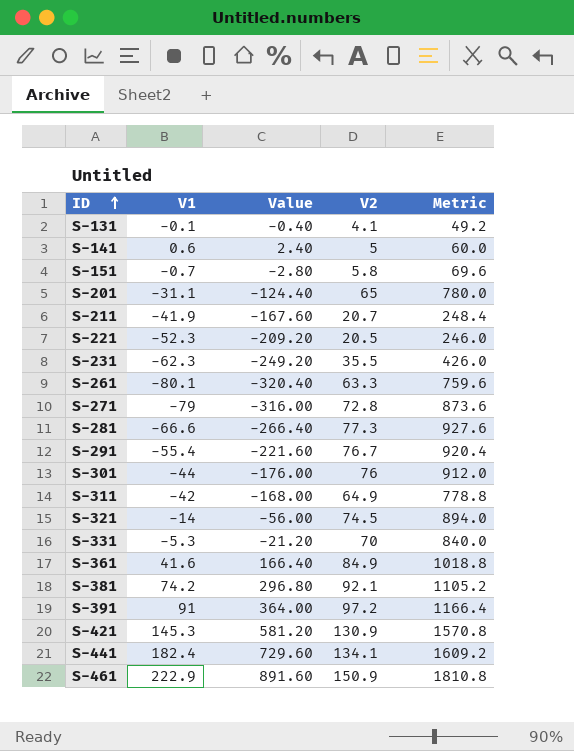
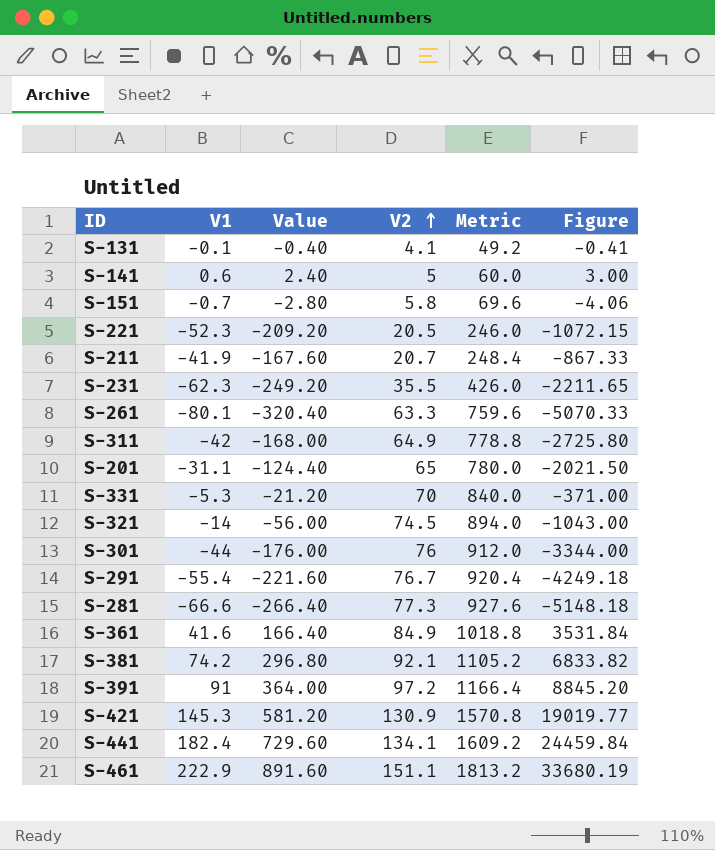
row order: ID ascending -> V2 ascending
column Figure | formula: none -> [V1] * [V2]
row S-271: -79 | -316.00 | 72.8 | 873.6 -> none
S-461 | V2: 150.9 -> 151.1
S-461 | Metric: 1810.8 -> 1813.2

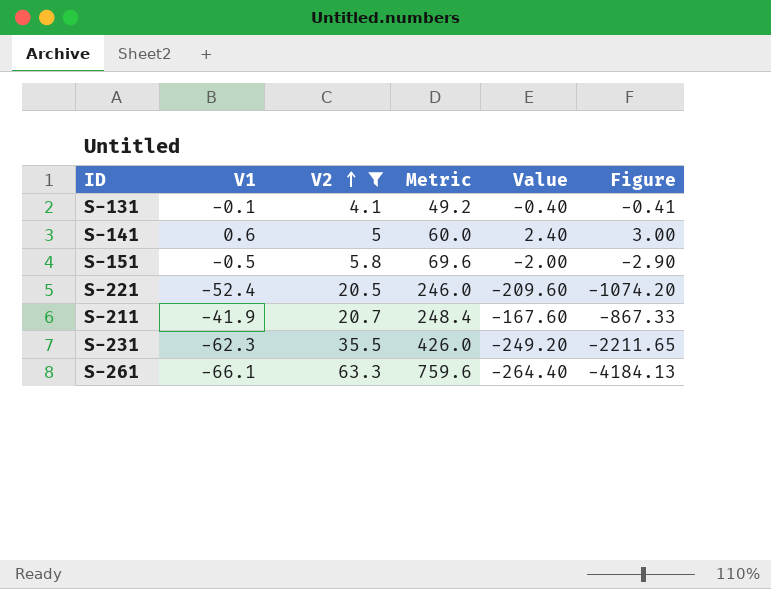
filter: none -> V2 <= 63.3
column Value | position: 3 -> 5
S-151 | V1: -0.7 -> -0.5
S-151 | Value: -2.80 -> -2.00
S-151 | Figure: -4.06 -> -2.90
S-221 | V1: -52.3 -> -52.4
S-221 | Value: -209.20 -> -209.60
S-221 | Figure: -1072.15 -> -1074.20
S-261 | V1: -80.1 -> -66.1
S-261 | Value: -320.40 -> -264.40
S-261 | Figure: -5070.33 -> -4184.13

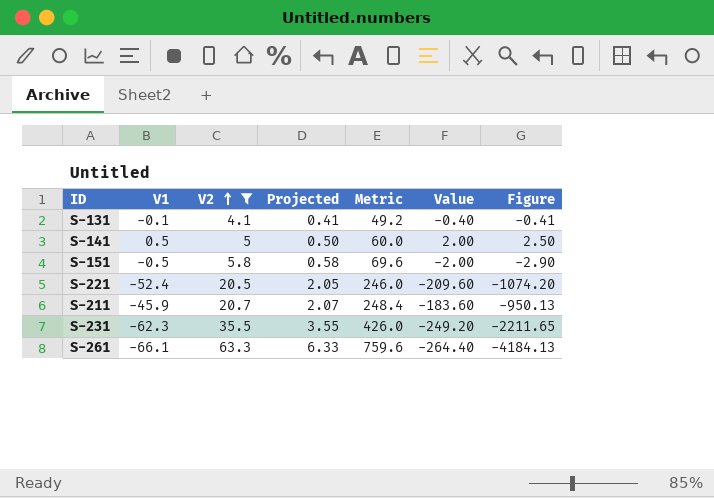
column Projected | formula: none -> [V2] * 0.1
S-141 | V1: 0.6 -> 0.5
S-141 | Value: 2.40 -> 2.00
S-141 | Figure: 3.00 -> 2.50
S-211 | V1: -41.9 -> -45.9
S-211 | Value: -167.60 -> -183.60
S-211 | Figure: -867.33 -> -950.13

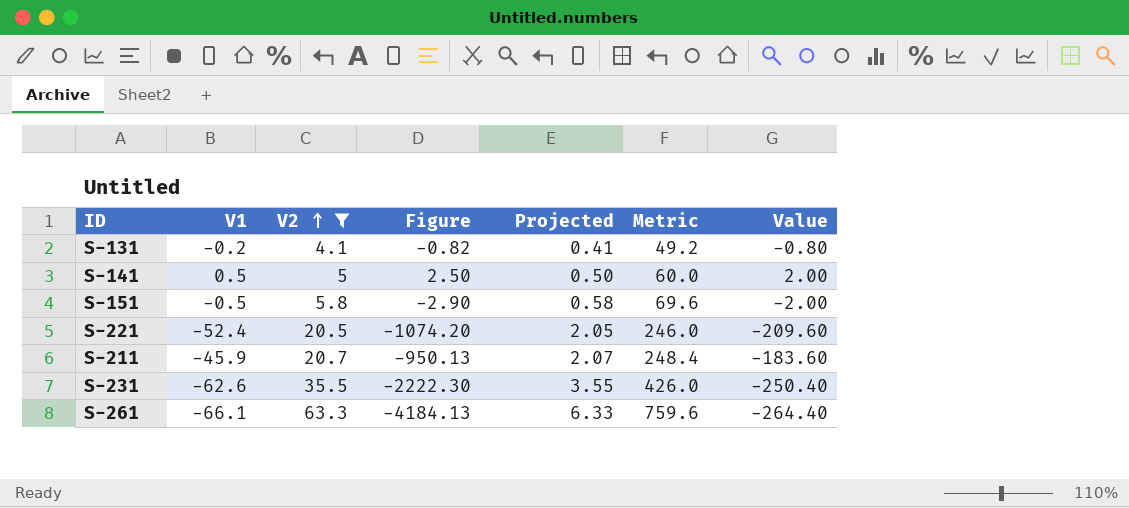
column Figure | position: 7 -> 4
S-131 | V1: -0.1 -> -0.2
S-131 | Figure: -0.41 -> -0.82
S-131 | Value: -0.40 -> -0.80
S-231 | V1: -62.3 -> -62.6
S-231 | Figure: -2211.65 -> -2222.30
S-231 | Value: -249.20 -> -250.40

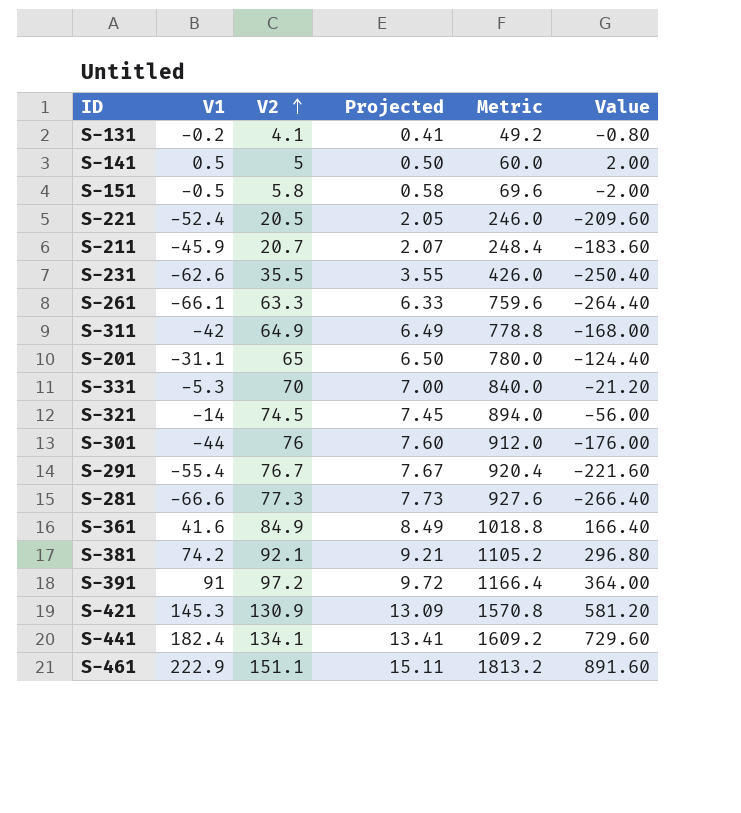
filter: V2 <= 63.3 -> none
column Figure | formula: [V1] * [V2] -> none

